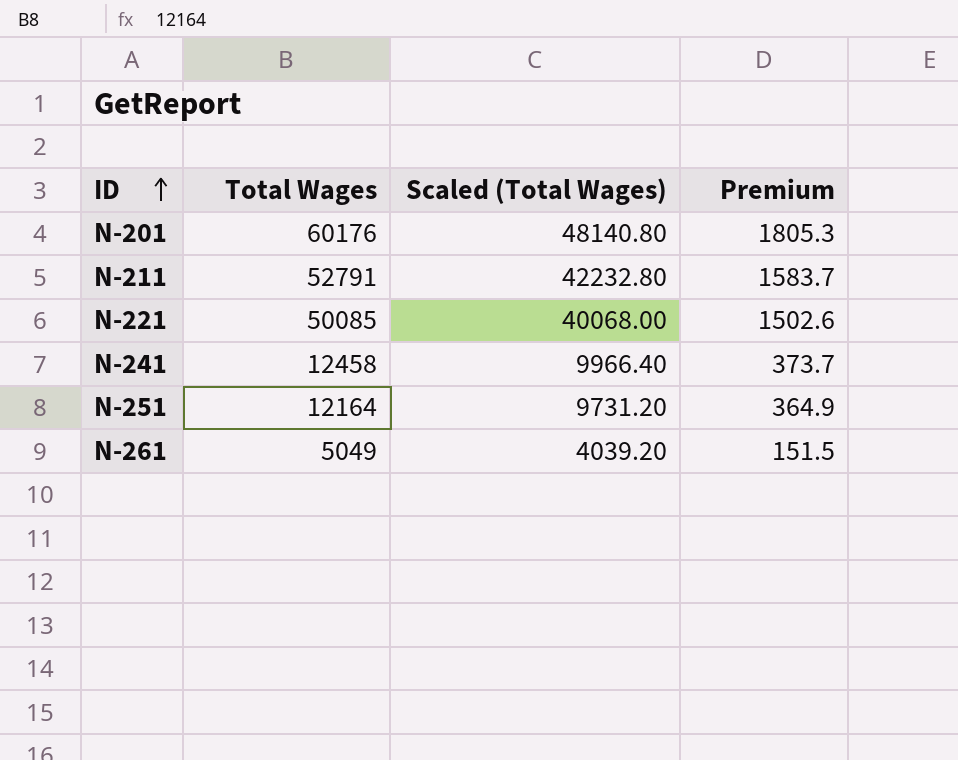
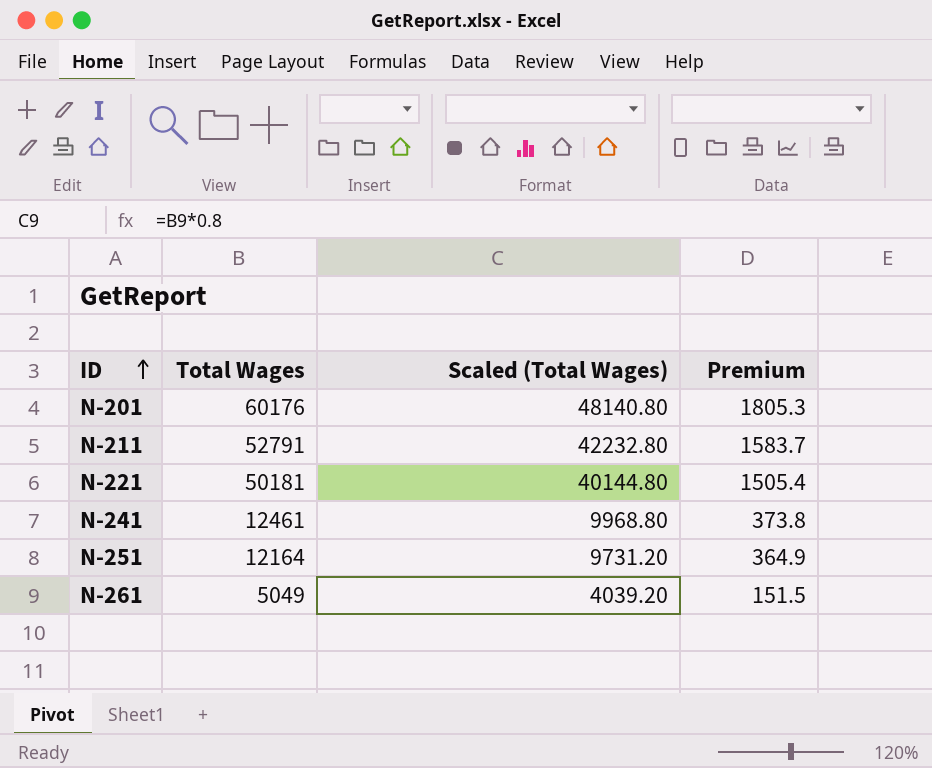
N-221 | Total Wages: 50085 -> 50181
N-221 | Scaled (Total Wages): 40068.00 -> 40144.80
N-221 | Premium: 1502.6 -> 1505.4
N-241 | Total Wages: 12458 -> 12461
N-241 | Scaled (Total Wages): 9966.40 -> 9968.80
N-241 | Premium: 373.7 -> 373.8

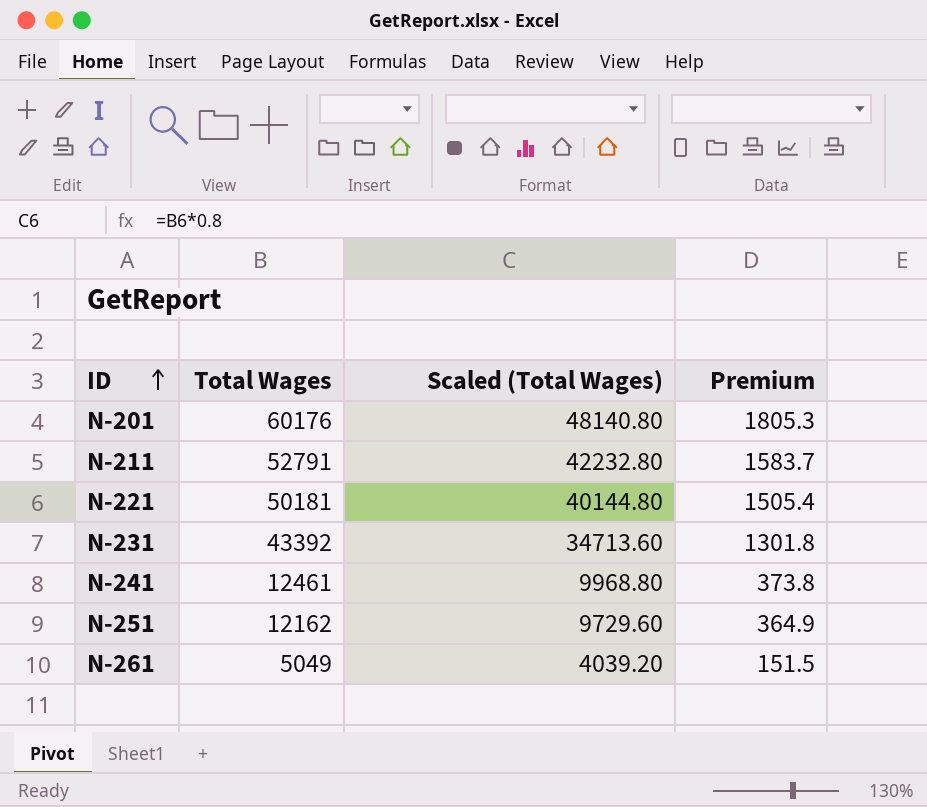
row N-231: none -> 43392 | 34713.60 | 1301.8
N-251 | Total Wages: 12164 -> 12162
N-251 | Scaled (Total Wages): 9731.20 -> 9729.60

